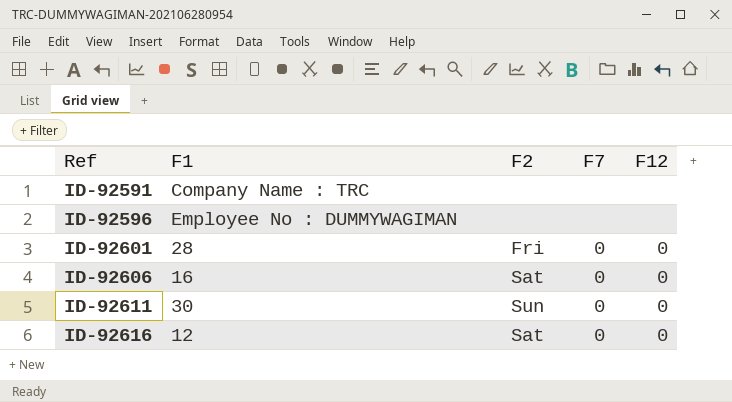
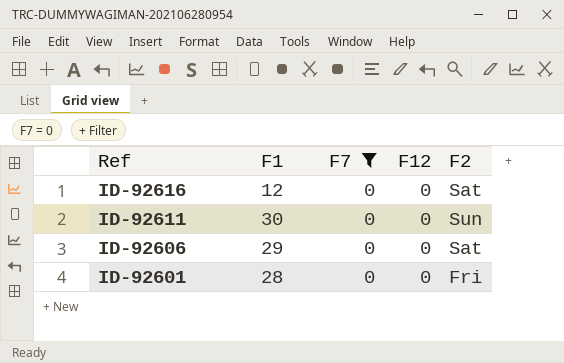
filter: none -> F7 = 0
row order: Ref ascending -> Ref descending
column F2 | position: 3 -> 5
ID-92606 | F1: 16 -> 29

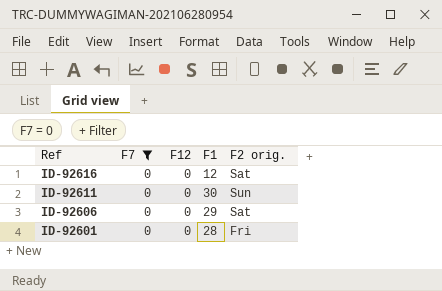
column F1 | position: 2 -> 4
column name: F2 -> F2 orig.

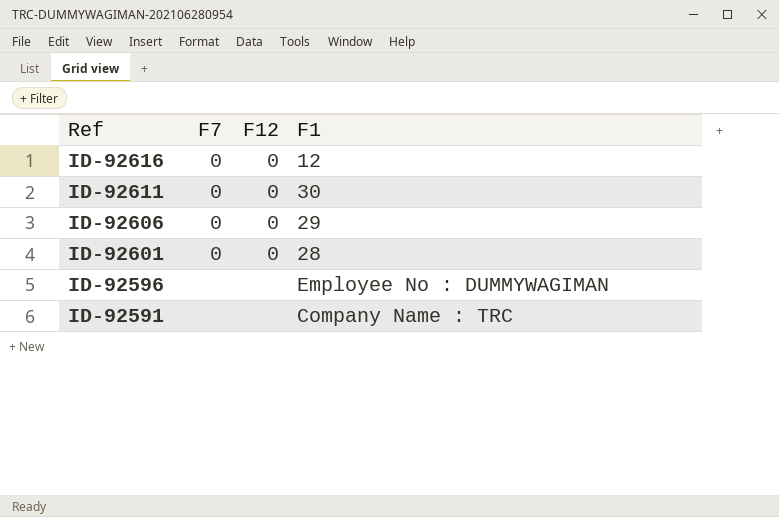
filter: F7 = 0 -> none
column F2 orig. | position: 5 -> none

